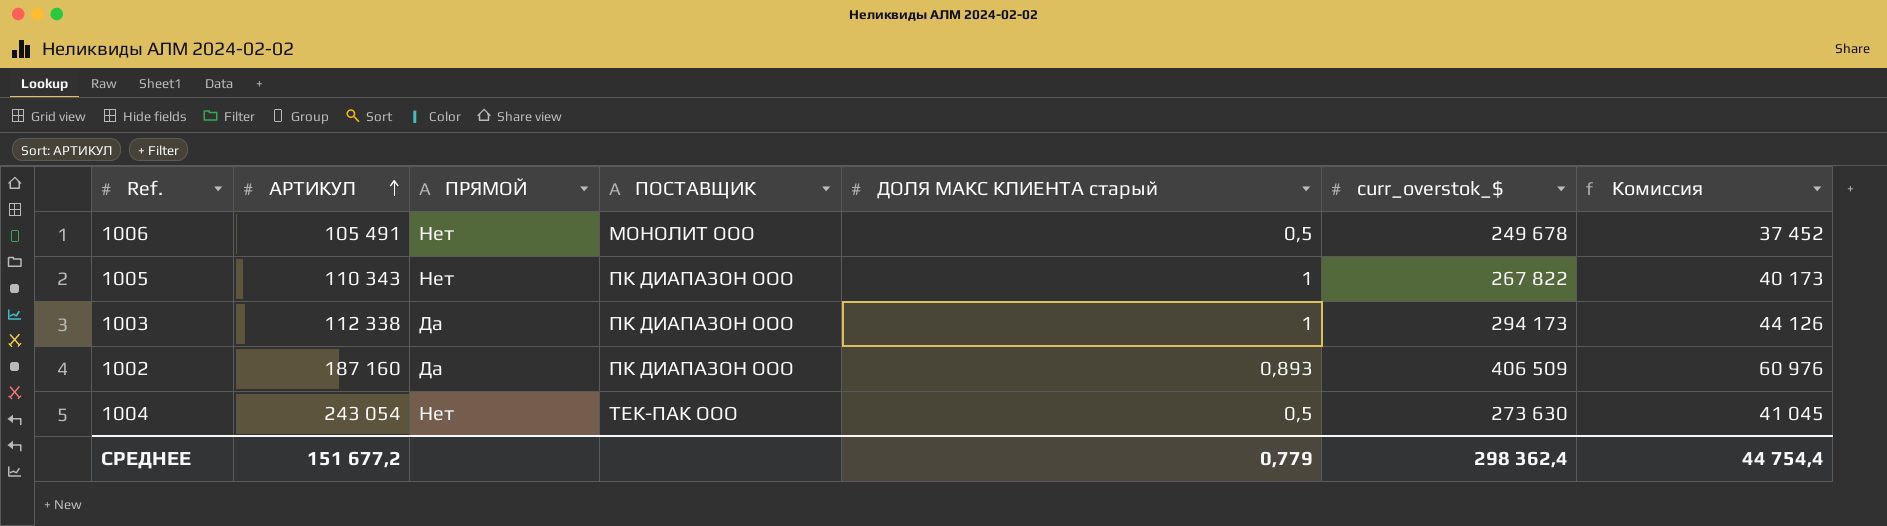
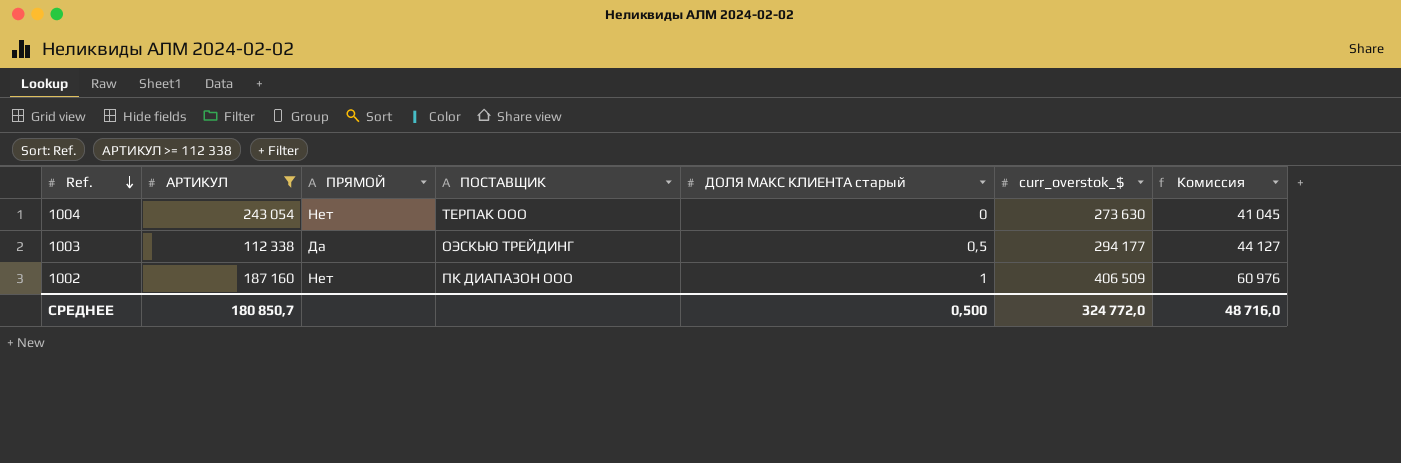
filter: none -> АРТИКУЛ >= 112 338
row order: АРТИКУЛ ascending -> Ref. descending
1004 | ПОСТАВЩИК: ТЕК-ПАК ООО -> ТЕРПАК ООО
1004 | ДОЛЯ МАКС КЛИЕНТА старый: 0,5 -> 0
1003 | ПОСТАВЩИК: ПК ДИАПАЗОН ООО -> ОЭСКЬЮ ТРЕЙДИНГ
1003 | ДОЛЯ МАКС КЛИЕНТА старый: 1 -> 0,5
1003 | curr_overstok_$: 294 173 -> 294 177
1003 | Комиссия: 44 126 -> 44 127
1002 | ПРЯМОЙ: Да -> Нет
1002 | ДОЛЯ МАКС КЛИЕНТА старый: 0,893 -> 1
СРЕДНЕЕ | АРТИКУЛ: 151 677,2 -> 180 850,7
СРЕДНЕЕ | ДОЛЯ МАКС КЛИЕНТА старый: 0,779 -> 0,500
СРЕДНЕЕ | curr_overstok_$: 298 362,4 -> 324 772,0
СРЕДНЕЕ | Комиссия: 44 754,4 -> 48 716,0

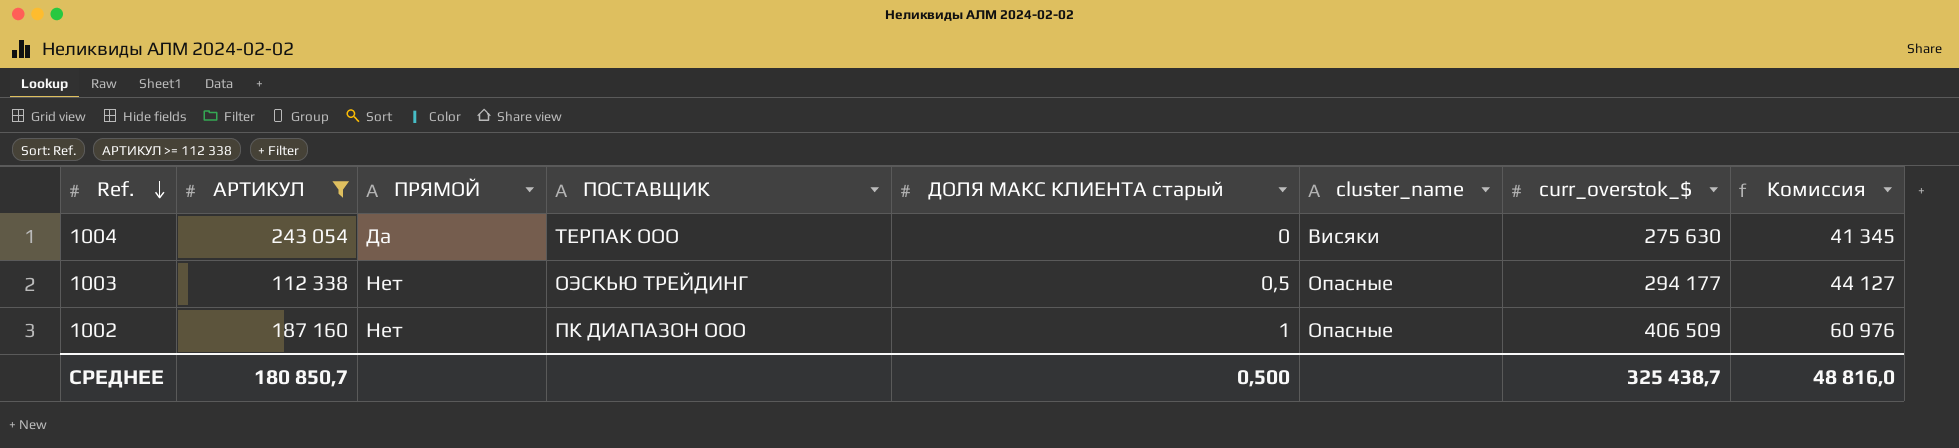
column cluster_name | position: none -> 6
1004 | ПРЯМОЙ: Нет -> Да
1004 | curr_overstok_$: 273 630 -> 275 630
1004 | Комиссия: 41 045 -> 41 345
1003 | ПРЯМОЙ: Да -> Нет
СРЕДНЕЕ | curr_overstok_$: 324 772,0 -> 325 438,7
СРЕДНЕЕ | Комиссия: 48 716,0 -> 48 816,0

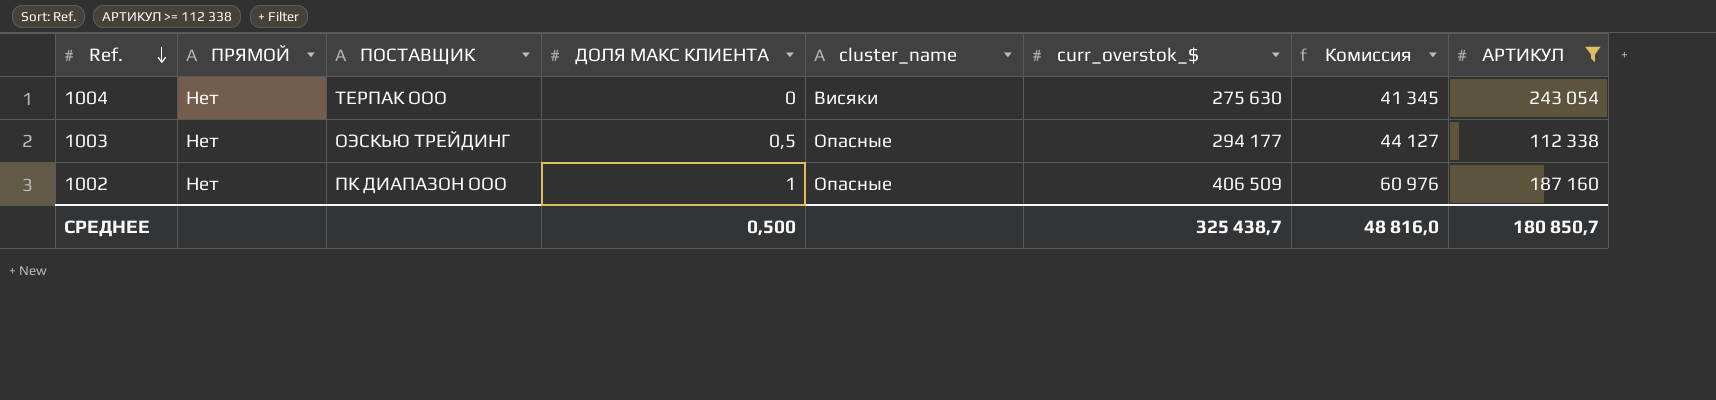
column name: ДОЛЯ МАКС КЛИЕНТА старый -> ДОЛЯ МАКС КЛИЕНТА
column АРТИКУЛ | position: 2 -> 8
1004 | ПРЯМОЙ: Да -> Нет

